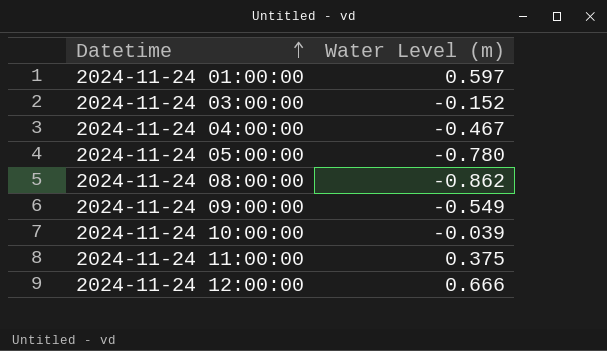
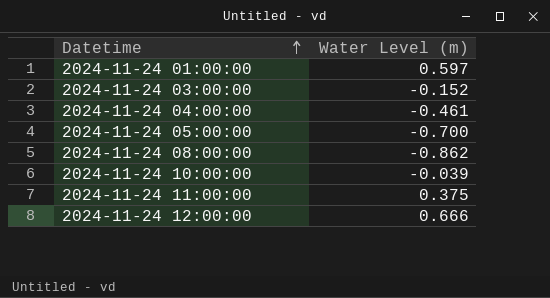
row 2024-11-24 09:00:00: -0.549 -> none
2024-11-24 04:00:00 | Water Level (m): -0.467 -> -0.461
2024-11-24 05:00:00 | Water Level (m): -0.780 -> -0.700

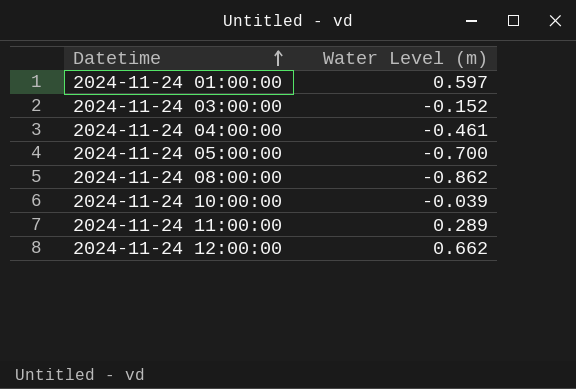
2024-11-24 11:00:00 | Water Level (m): 0.375 -> 0.289
2024-11-24 12:00:00 | Water Level (m): 0.666 -> 0.662

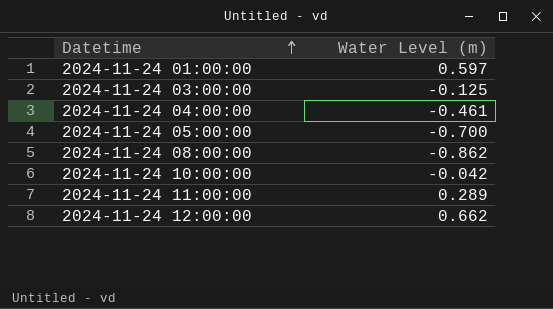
2024-11-24 03:00:00 | Water Level (m): -0.152 -> -0.125
2024-11-24 10:00:00 | Water Level (m): -0.039 -> -0.042

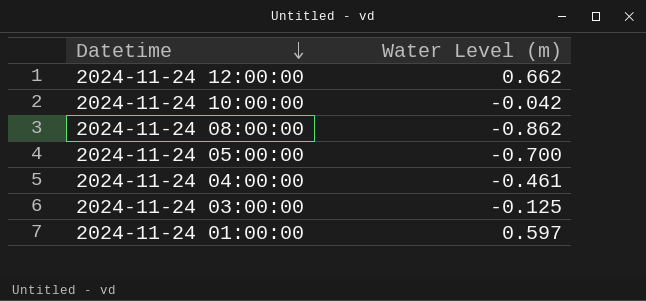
row order: Datetime ascending -> Datetime descending
row 2024-11-24 11:00:00: 0.289 -> none

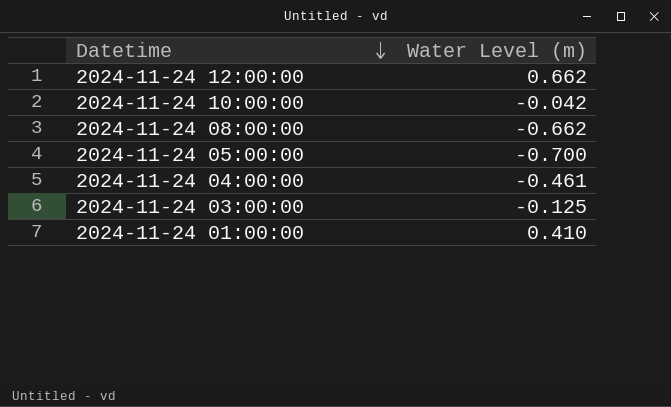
2024-11-24 08:00:00 | Water Level (m): -0.862 -> -0.662
2024-11-24 01:00:00 | Water Level (m): 0.597 -> 0.410

